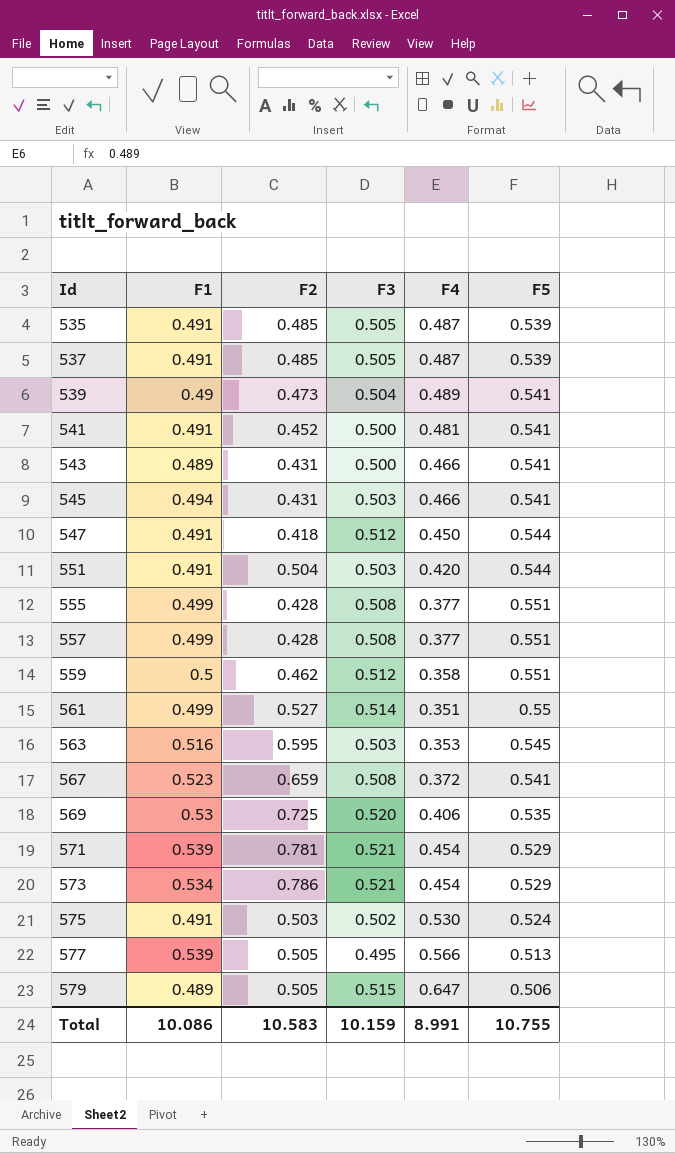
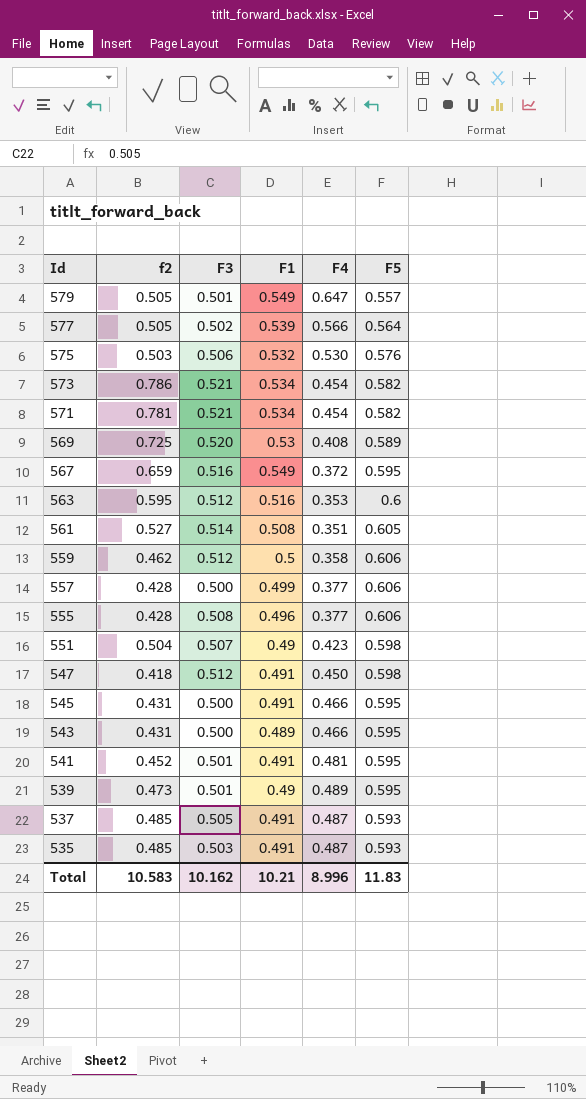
row order: Id ascending -> Id descending
column name: F2 -> f2
column F1 | position: 2 -> 4
579 | F3: 0.515 -> 0.501
579 | F1: 0.489 -> 0.549
579 | F5: 0.506 -> 0.557
577 | F3: 0.495 -> 0.502
577 | F5: 0.513 -> 0.564
575 | F3: 0.502 -> 0.506
575 | F1: 0.491 -> 0.532
575 | F5: 0.524 -> 0.576
573 | F5: 0.529 -> 0.582
571 | F1: 0.539 -> 0.534
571 | F5: 0.529 -> 0.582
569 | F4: 0.406 -> 0.408
569 | F5: 0.535 -> 0.589
567 | F3: 0.508 -> 0.516
567 | F1: 0.523 -> 0.549
567 | F5: 0.541 -> 0.595
563 | F3: 0.503 -> 0.512
563 | F5: 0.545 -> 0.6
561 | F1: 0.499 -> 0.508
561 | F5: 0.55 -> 0.605
559 | F5: 0.551 -> 0.606
557 | F3: 0.508 -> 0.500
557 | F5: 0.551 -> 0.606
555 | F1: 0.499 -> 0.496
555 | F5: 0.551 -> 0.606
551 | F3: 0.503 -> 0.507
551 | F1: 0.491 -> 0.49
551 | F4: 0.420 -> 0.423
551 | F5: 0.544 -> 0.598
547 | F5: 0.544 -> 0.598
545 | F3: 0.503 -> 0.500
545 | F1: 0.494 -> 0.491
545 | F5: 0.541 -> 0.595
543 | F5: 0.541 -> 0.595
541 | F3: 0.500 -> 0.501
541 | F5: 0.541 -> 0.595
539 | F3: 0.504 -> 0.501
539 | F5: 0.541 -> 0.595
537 | F5: 0.539 -> 0.593
535 | F3: 0.505 -> 0.503
535 | F5: 0.539 -> 0.593
Total | F3: 10.159 -> 10.162
Total | F1: 10.086 -> 10.21
Total | F4: 8.991 -> 8.996
Total | F5: 10.755 -> 11.83

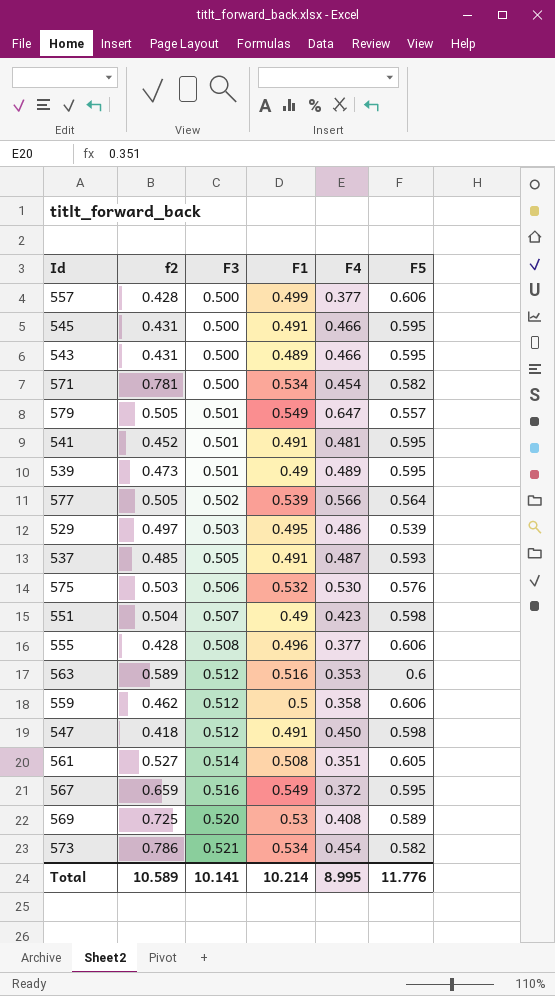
row order: Id descending -> F3 ascending
row 535: 0.485 | 0.503 | 0.491 | 0.487 | 0.593 -> none
571 | F3: 0.521 -> 0.500
row 529: none -> 0.497 | 0.503 | 0.495 | 0.486 | 0.539
563 | f2: 0.595 -> 0.589
Total | f2: 10.583 -> 10.589
Total | F3: 10.162 -> 10.141
Total | F1: 10.21 -> 10.214
Total | F4: 8.996 -> 8.995
Total | F5: 11.83 -> 11.776

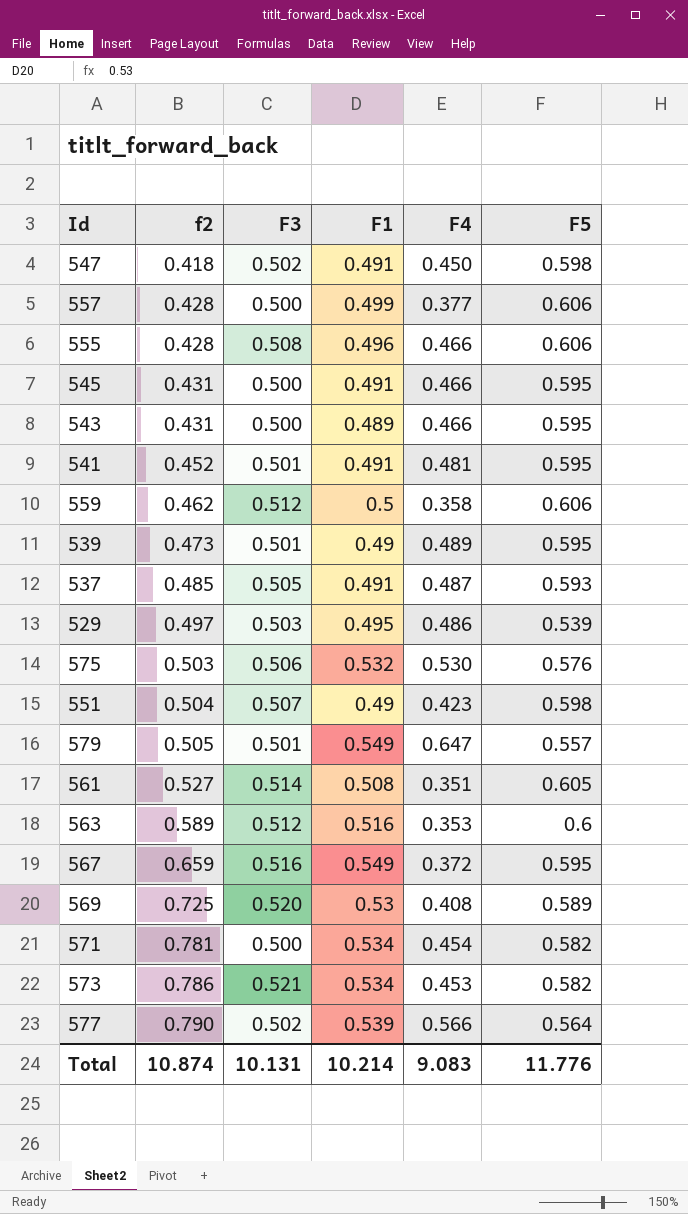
row order: F3 ascending -> f2 ascending
547 | F3: 0.512 -> 0.502
555 | F4: 0.377 -> 0.466
573 | F4: 0.454 -> 0.453
577 | f2: 0.505 -> 0.790
Total | f2: 10.589 -> 10.874
Total | F3: 10.141 -> 10.131
Total | F4: 8.995 -> 9.083

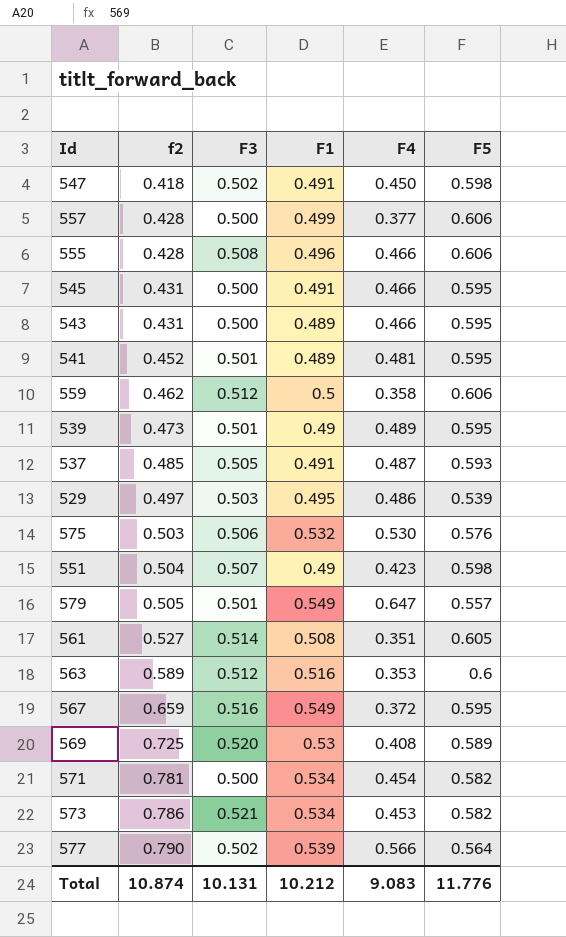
541 | F1: 0.491 -> 0.489
Total | F1: 10.214 -> 10.212

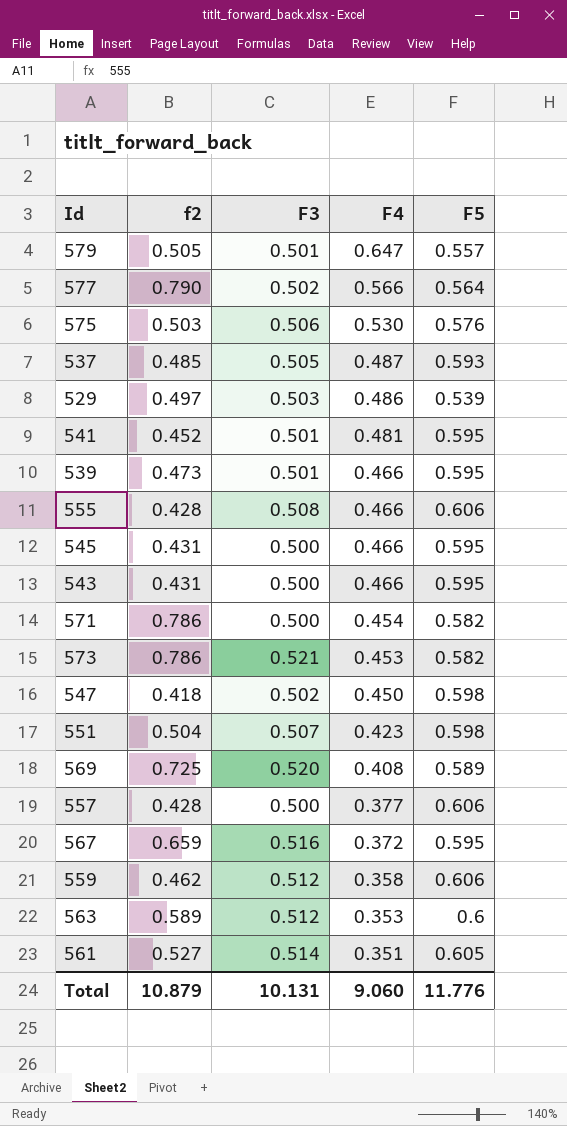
row order: f2 ascending -> F4 descending
column F1 | position: 4 -> none
539 | F4: 0.489 -> 0.466
571 | f2: 0.781 -> 0.786
Total | f2: 10.874 -> 10.879
Total | F4: 9.083 -> 9.060

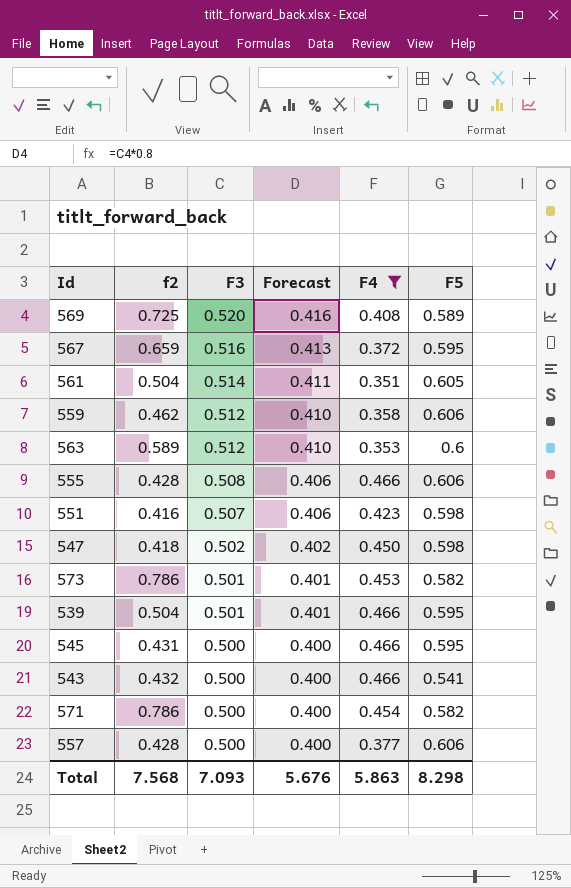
filter: none -> F4 <= 0.466
row order: F4 descending -> F3 descending
column Forecast | formula: none -> [F3] * 0.8
561 | f2: 0.527 -> 0.504
551 | f2: 0.504 -> 0.416
573 | F3: 0.521 -> 0.501
539 | f2: 0.473 -> 0.504
543 | f2: 0.431 -> 0.432
543 | F5: 0.595 -> 0.541
Total | f2: 10.879 -> 7.568
Total | F3: 10.131 -> 7.093
Total | F4: 9.060 -> 5.863
Total | F5: 11.776 -> 8.298

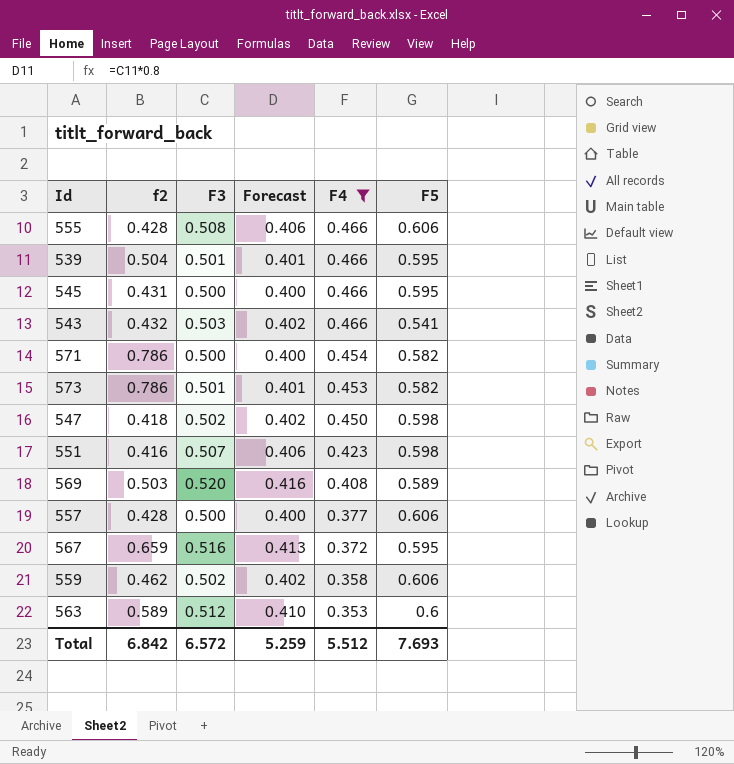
row order: F3 descending -> F4 descending
row 561: 0.504 | 0.514 | 0.411 | 0.351 | 0.605 -> none
543 | F3: 0.500 -> 0.503
543 | Forecast: 0.400 -> 0.402
569 | f2: 0.725 -> 0.503
559 | F3: 0.512 -> 0.502
559 | Forecast: 0.410 -> 0.402
Total | f2: 7.568 -> 6.842
Total | F3: 7.093 -> 6.572
Total | Forecast: 5.676 -> 5.259
Total | F4: 5.863 -> 5.512
Total | F5: 8.298 -> 7.693

